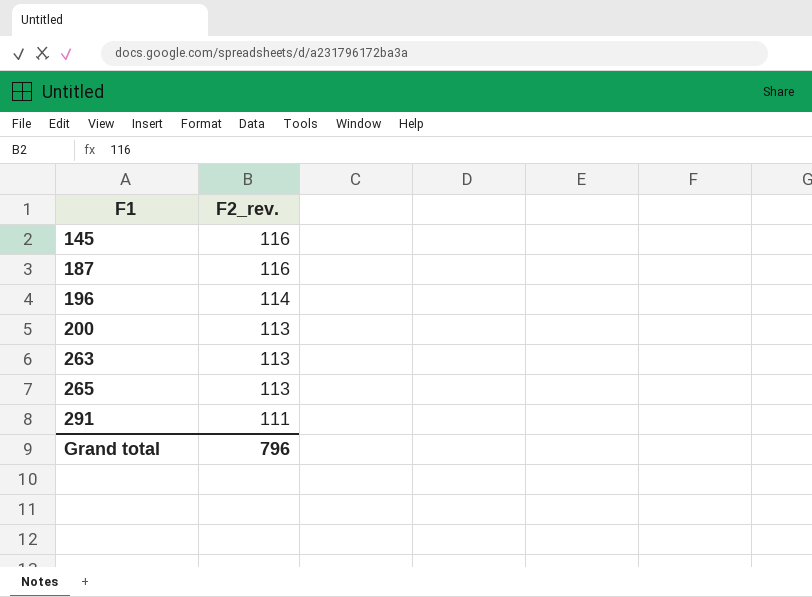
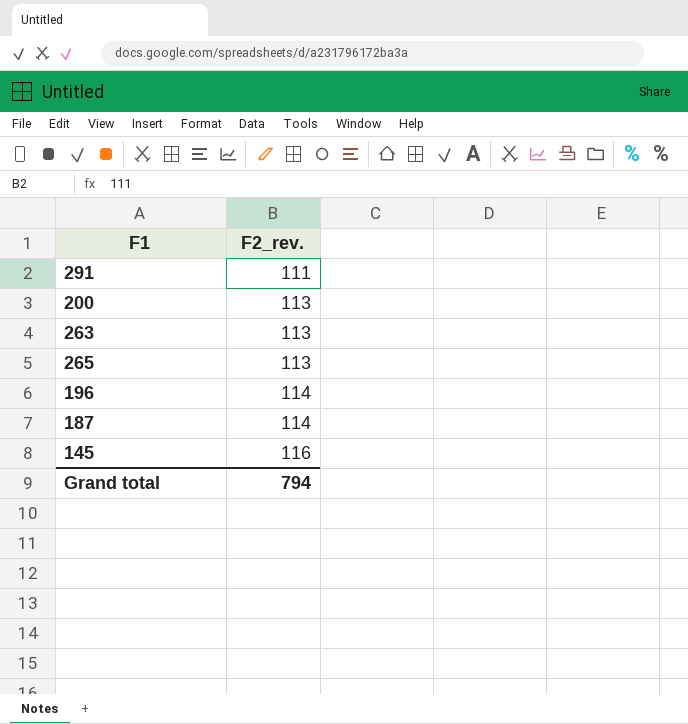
row order: F1 ascending -> F2_rev. ascending
187 | F2_rev.: 116 -> 114
Grand total | F2_rev.: 796 -> 794

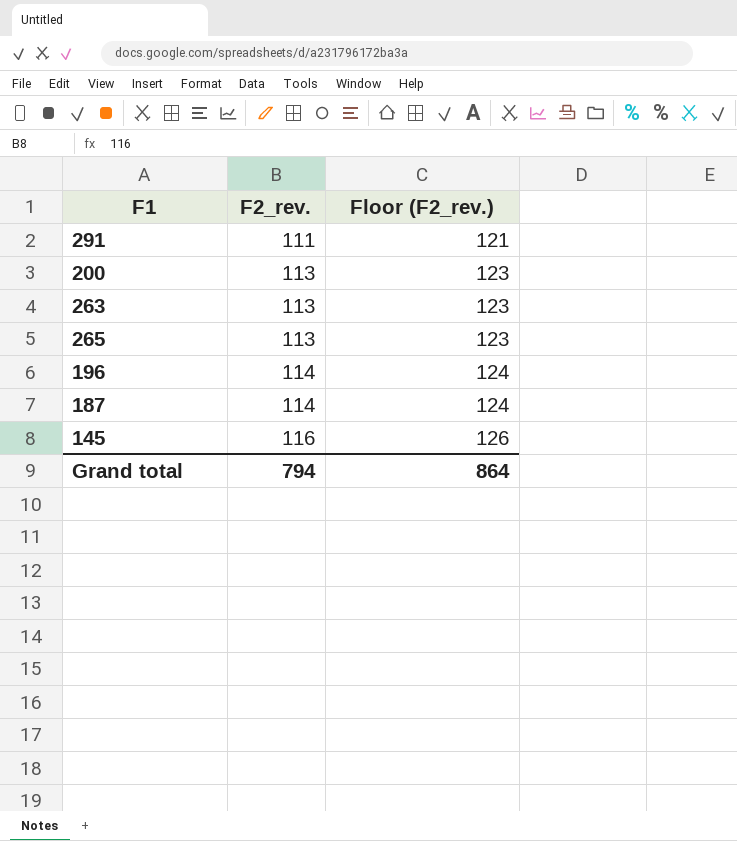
column Floor (F2_rev.) | formula: none -> [F2_rev.] + 10

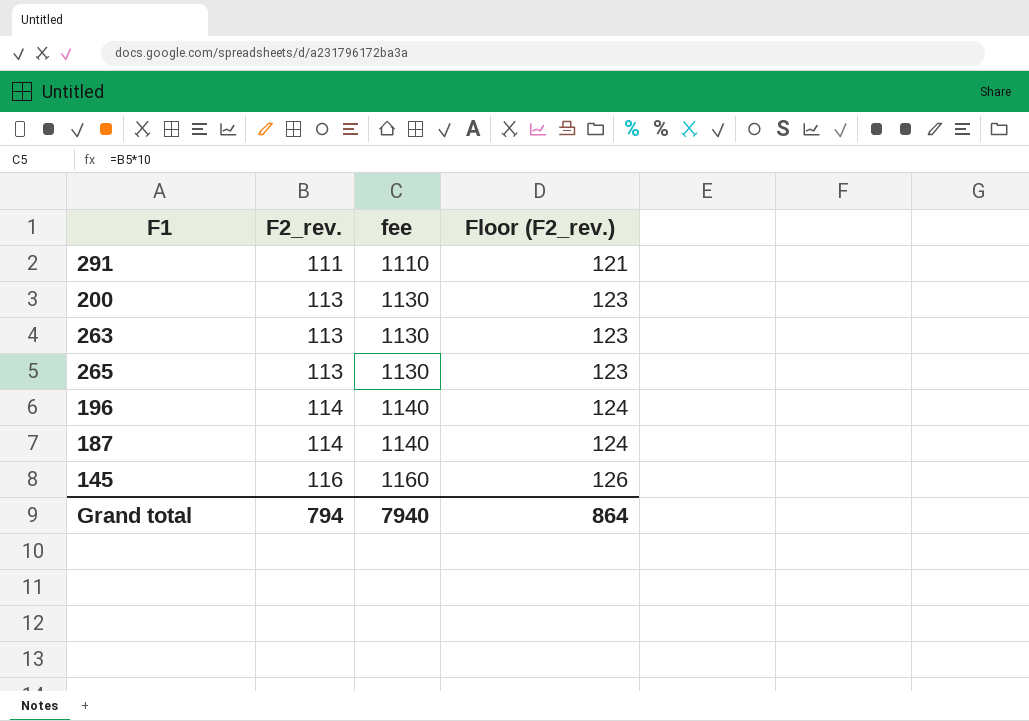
column fee | formula: none -> [F2_rev.] * 10

